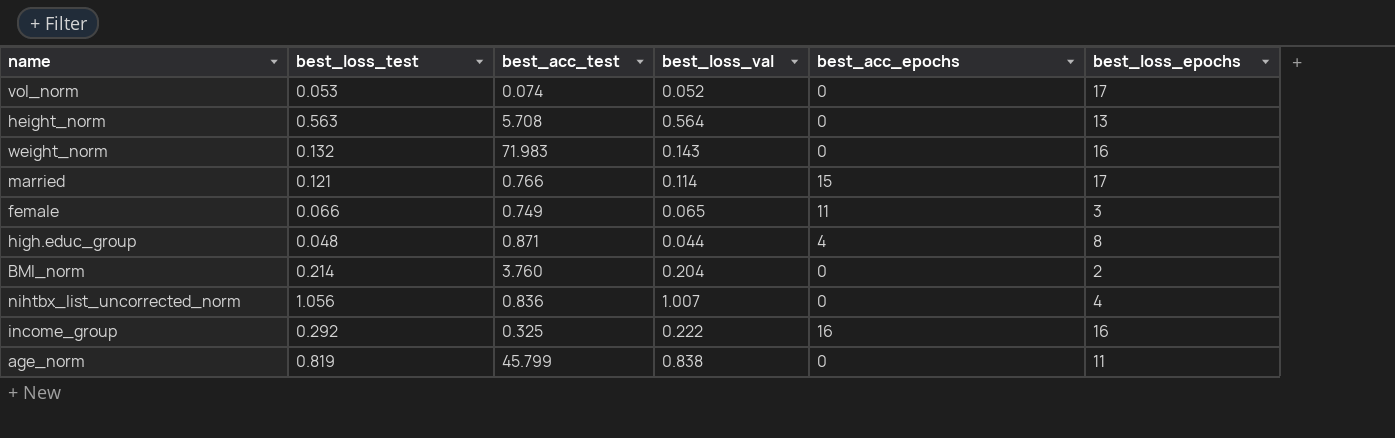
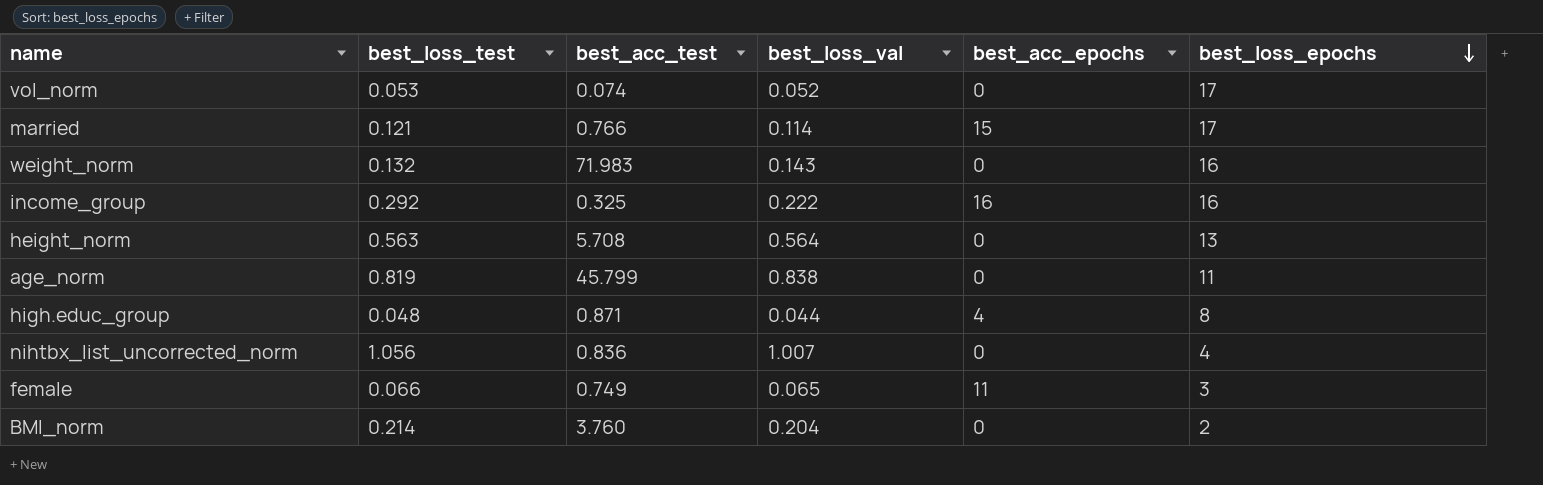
row order: none -> best_loss_epochs descending

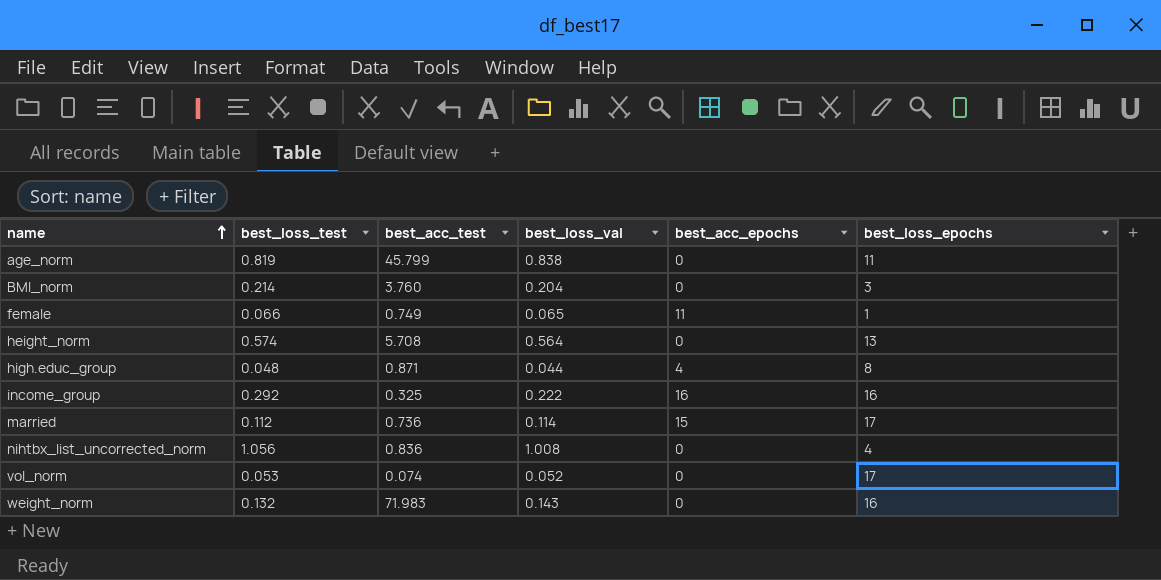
row order: best_loss_epochs descending -> name ascending
BMI_norm | best_loss_epochs: 2 -> 3
female | best_loss_epochs: 3 -> 1
height_norm | best_loss_test: 0.563 -> 0.574
married | best_loss_test: 0.121 -> 0.112
married | best_acc_test: 0.766 -> 0.736
nihtbx_list_uncorrected_norm | best_loss_val: 1.007 -> 1.008

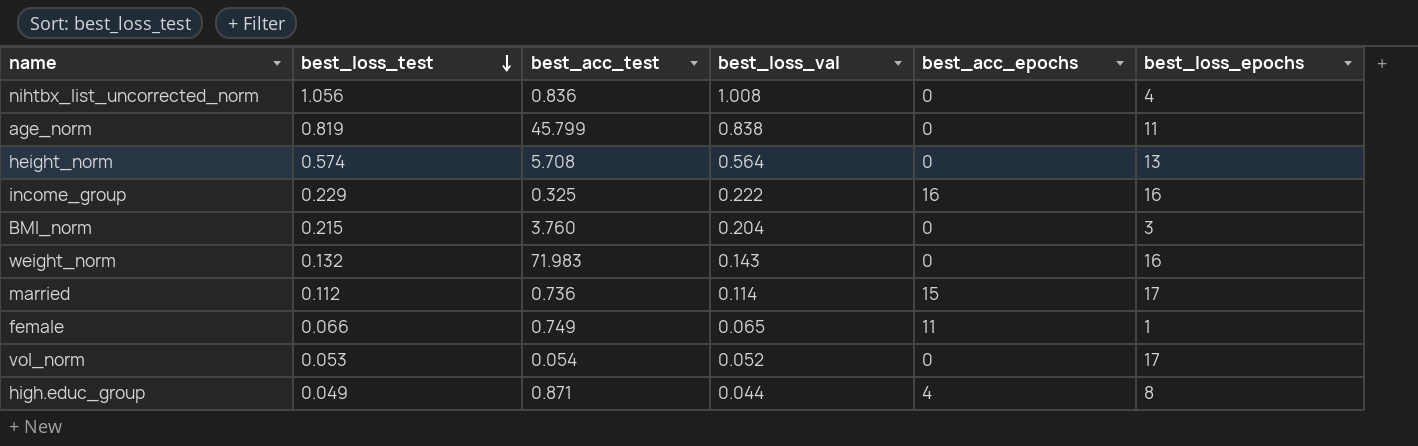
row order: name ascending -> best_loss_test descending
income_group | best_loss_test: 0.292 -> 0.229
BMI_norm | best_loss_test: 0.214 -> 0.215
vol_norm | best_acc_test: 0.074 -> 0.054
high.educ_group | best_loss_test: 0.048 -> 0.049

